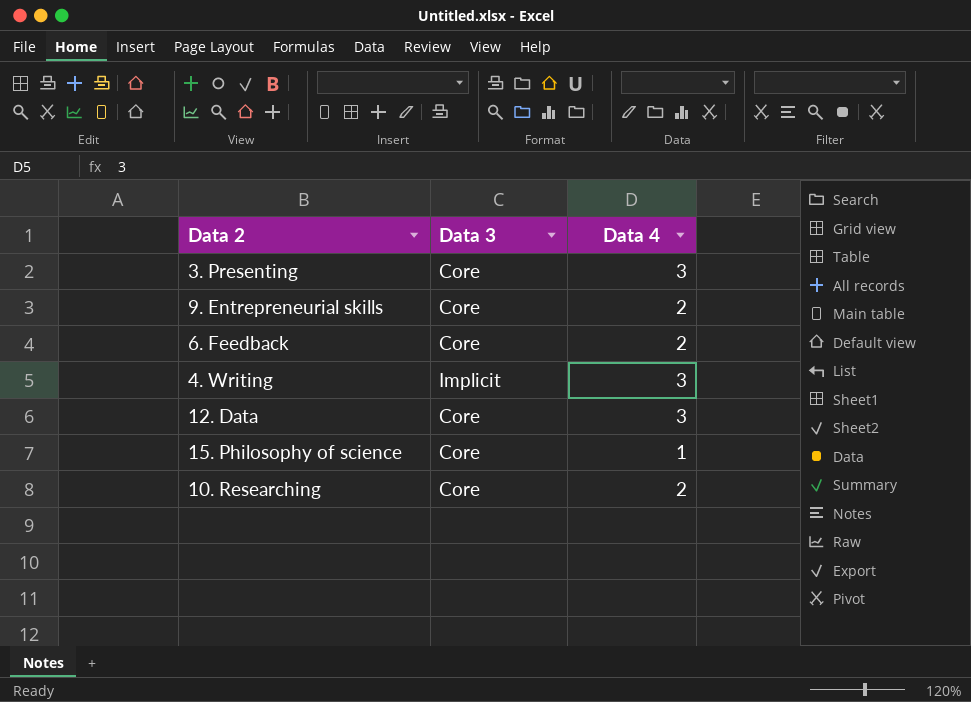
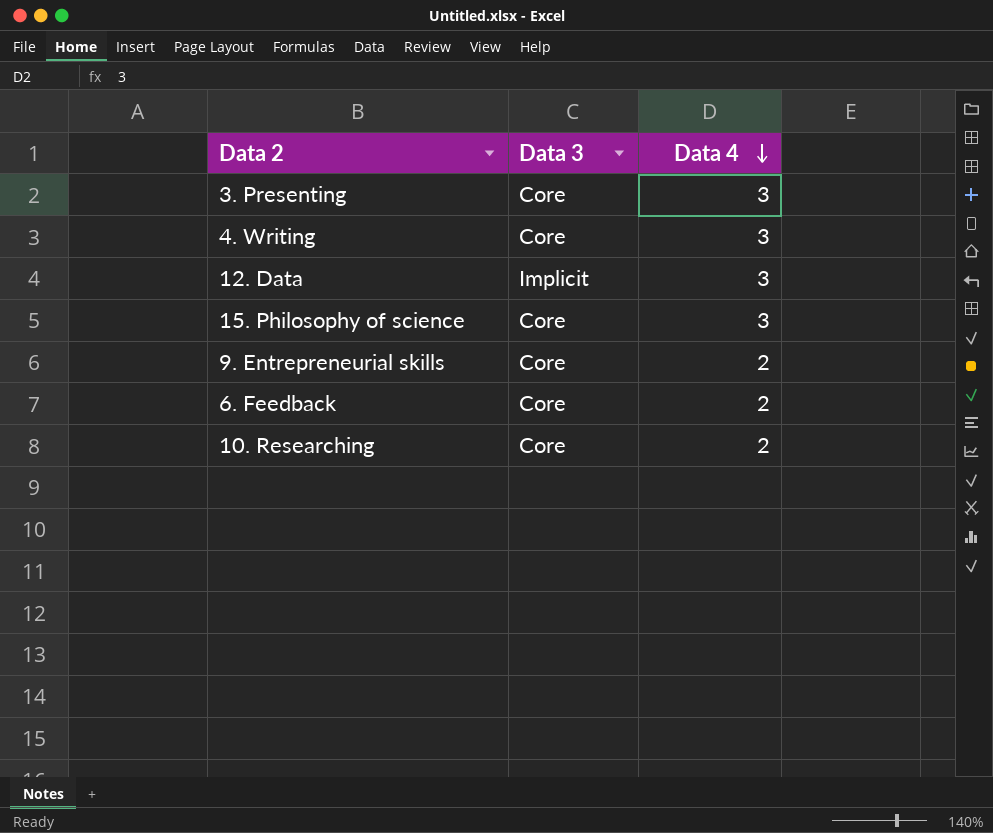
row order: none -> Data 4 descending
4. Writing | Data 3: Implicit -> Core
12. Data | Data 3: Core -> Implicit
15. Philosophy of science | Data 4: 1 -> 3

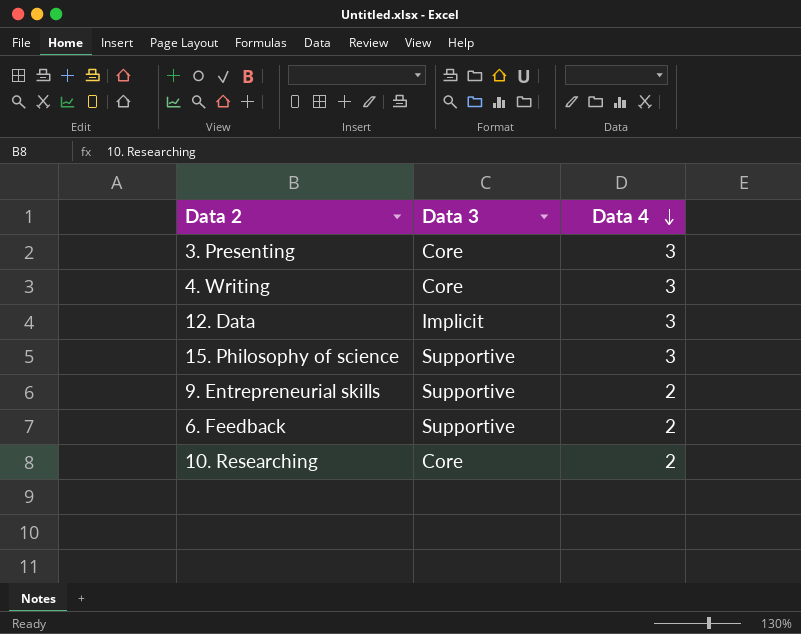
15. Philosophy of science | Data 3: Core -> Supportive
9. Entrepreneurial skills | Data 3: Core -> Supportive
6. Feedback | Data 3: Core -> Supportive

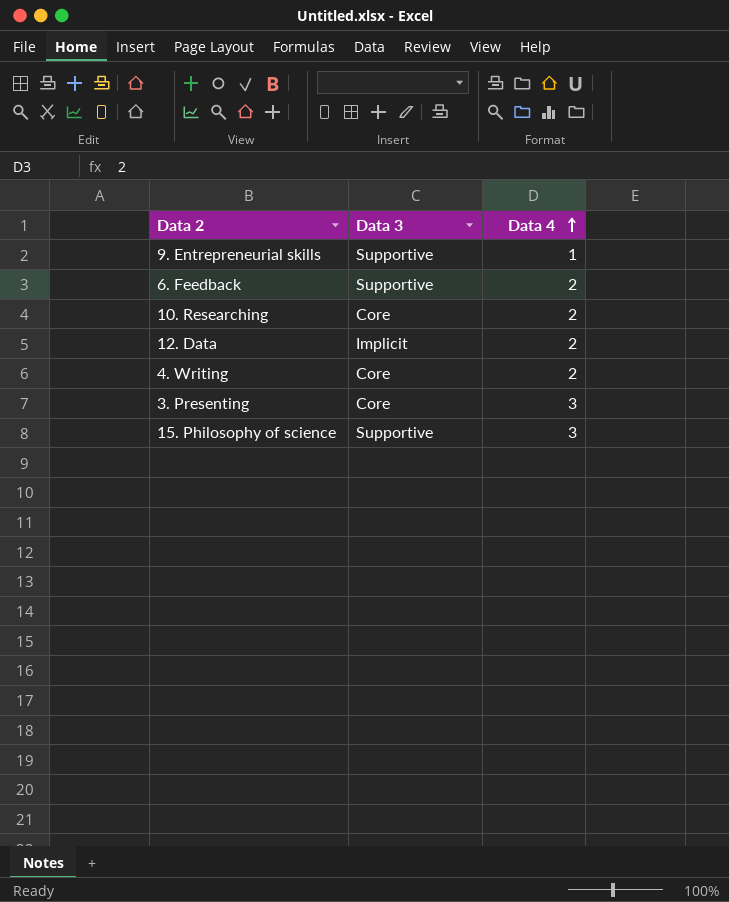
row order: Data 4 descending -> Data 4 ascending
9. Entrepreneurial skills | Data 4: 2 -> 1
12. Data | Data 4: 3 -> 2
4. Writing | Data 4: 3 -> 2

